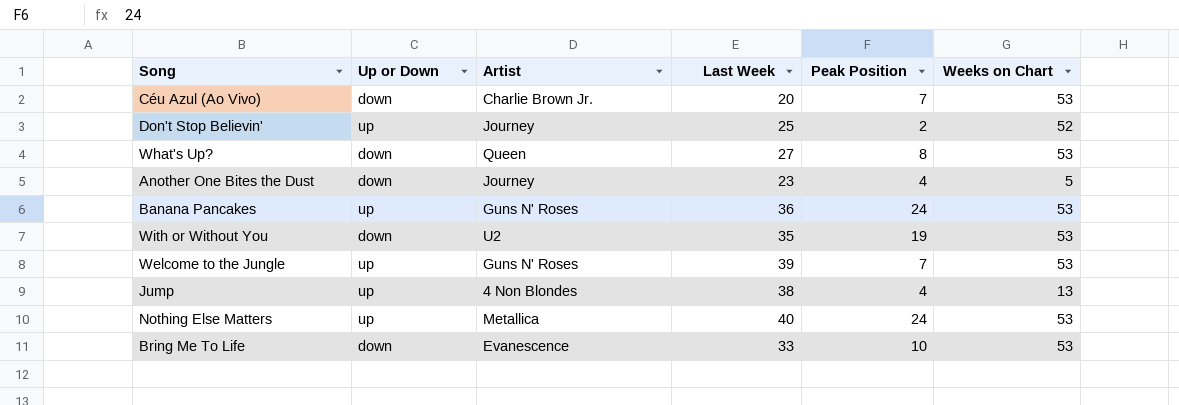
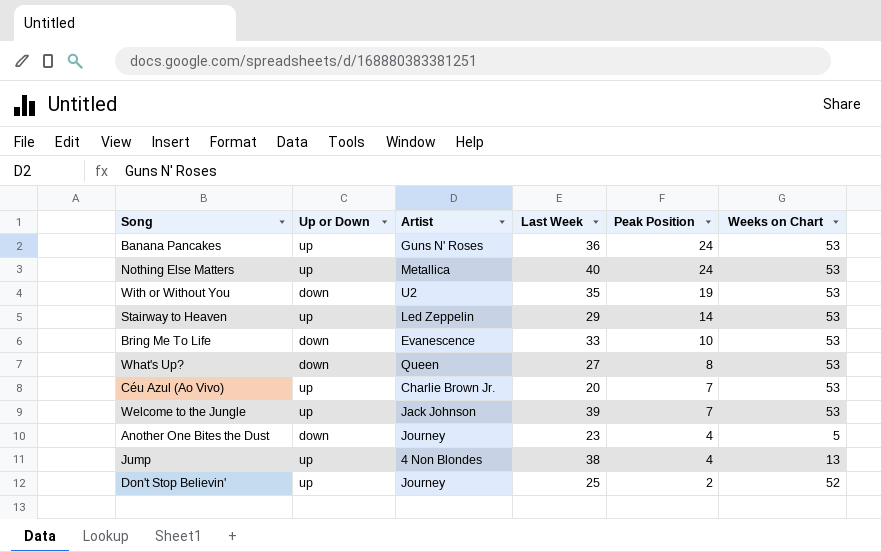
row order: none -> Peak Position descending
row Stairway to Heaven: none -> up | Led Zeppelin | 29 | 14 | 53
Céu Azul (Ao Vivo) | Up or Down: down -> up
Welcome to the Jungle | Artist: Guns N' Roses -> Jack Johnson

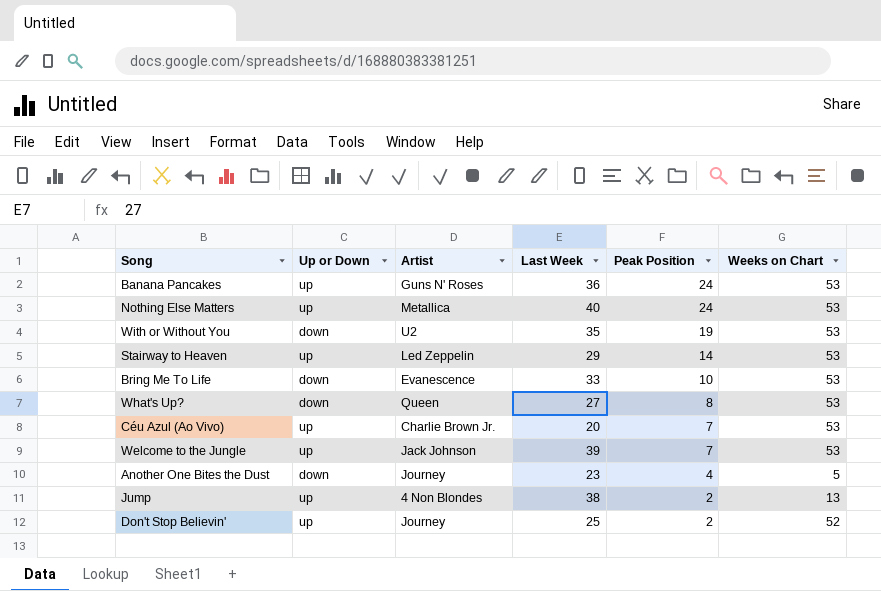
Jump | Peak Position: 4 -> 2

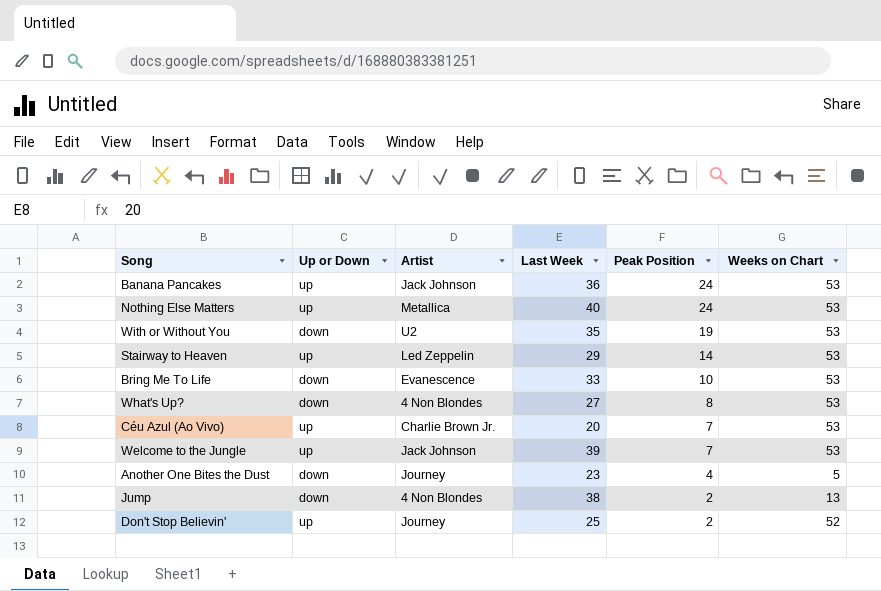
Banana Pancakes | Artist: Guns N' Roses -> Jack Johnson
What's Up? | Artist: Queen -> 4 Non Blondes
Jump | Up or Down: up -> down

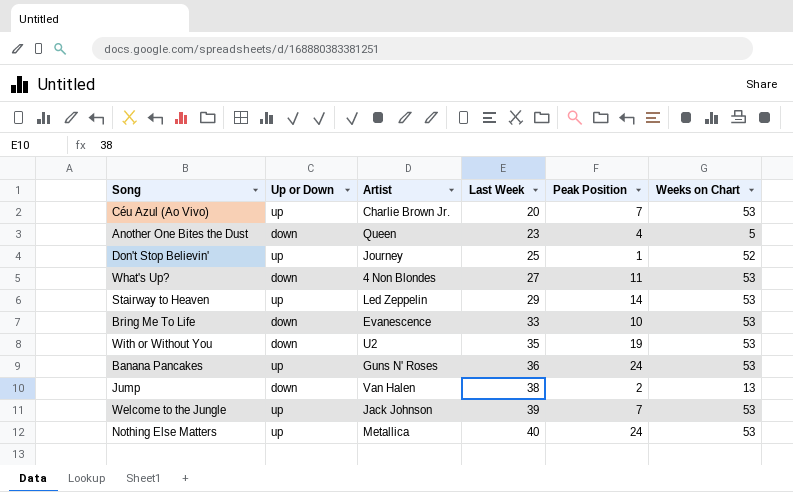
row order: Peak Position descending -> Last Week ascending
Another One Bites the Dust | Artist: Journey -> Queen
Don't Stop Believin' | Peak Position: 2 -> 1
What's Up? | Peak Position: 8 -> 11
Banana Pancakes | Artist: Jack Johnson -> Guns N' Roses
Jump | Artist: 4 Non Blondes -> Van Halen

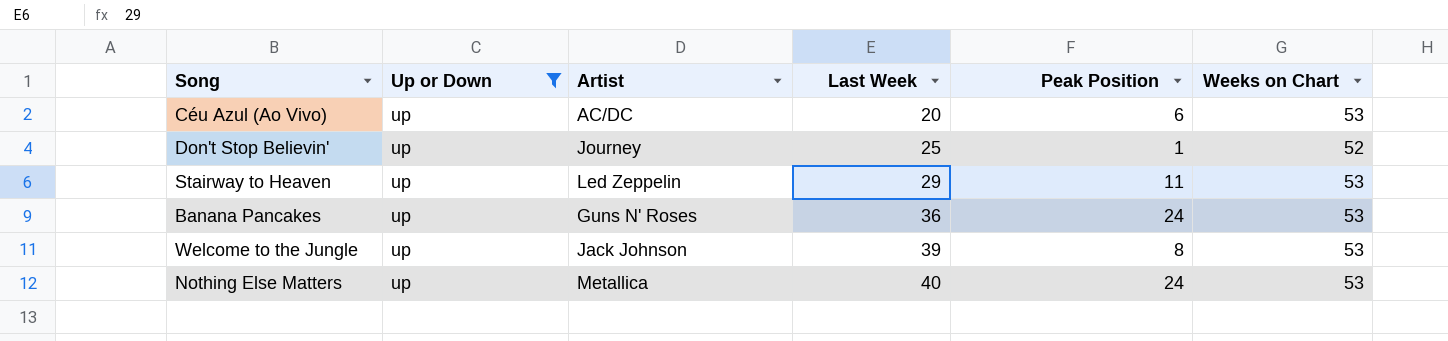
filter: none -> Up or Down = up
Céu Azul (Ao Vivo) | Artist: Charlie Brown Jr. -> AC/DC
Céu Azul (Ao Vivo) | Peak Position: 7 -> 6
Stairway to Heaven | Peak Position: 14 -> 11
Welcome to the Jungle | Peak Position: 7 -> 8

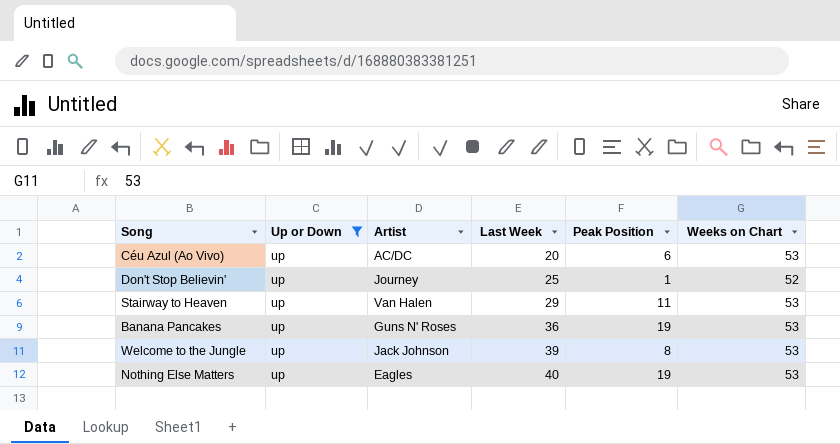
Stairway to Heaven | Artist: Led Zeppelin -> Van Halen
Banana Pancakes | Peak Position: 24 -> 19
Nothing Else Matters | Artist: Metallica -> Eagles
Nothing Else Matters | Peak Position: 24 -> 19

